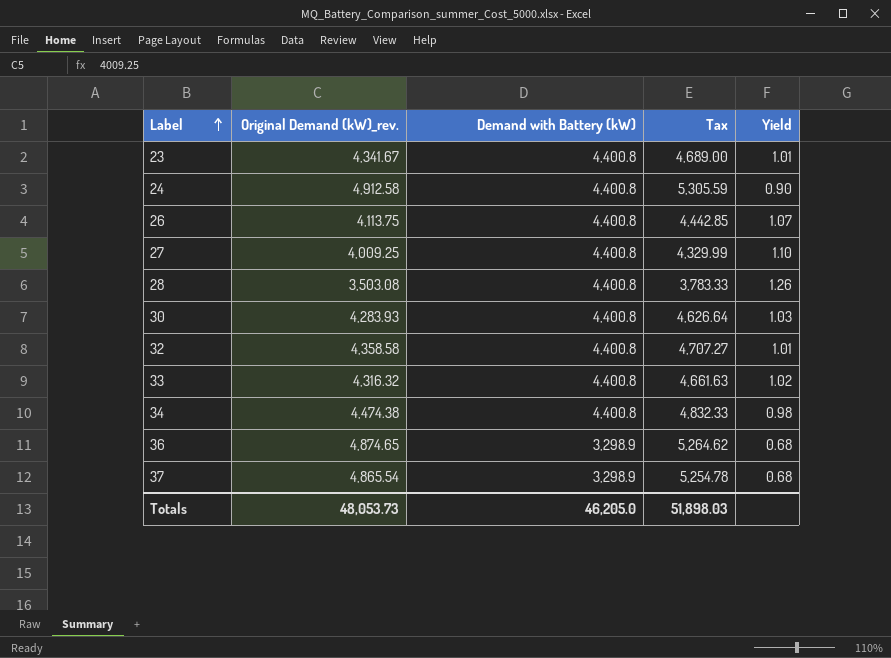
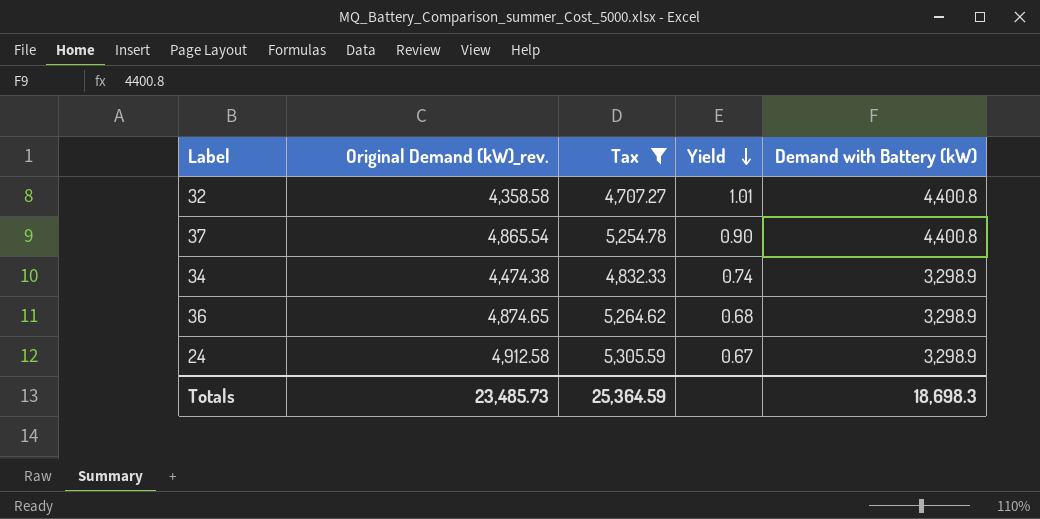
filter: none -> Tax >= 4,707.27
row order: Label ascending -> Yield descending
column Demand with Battery (kW) | position: 3 -> 5
37 | Yield: 0.68 -> 0.90
37 | Demand with Battery (kW): 3,298.9 -> 4,400.8
34 | Yield: 0.98 -> 0.74
34 | Demand with Battery (kW): 4,400.8 -> 3,298.9
24 | Yield: 0.90 -> 0.67
24 | Demand with Battery (kW): 4,400.8 -> 3,298.9
Totals | Original Demand (kW)_rev.: 48,053.73 -> 23,485.73
Totals | Tax: 51,898.03 -> 25,364.59
Totals | Demand with Battery (kW): 46,205.0 -> 18,698.3

